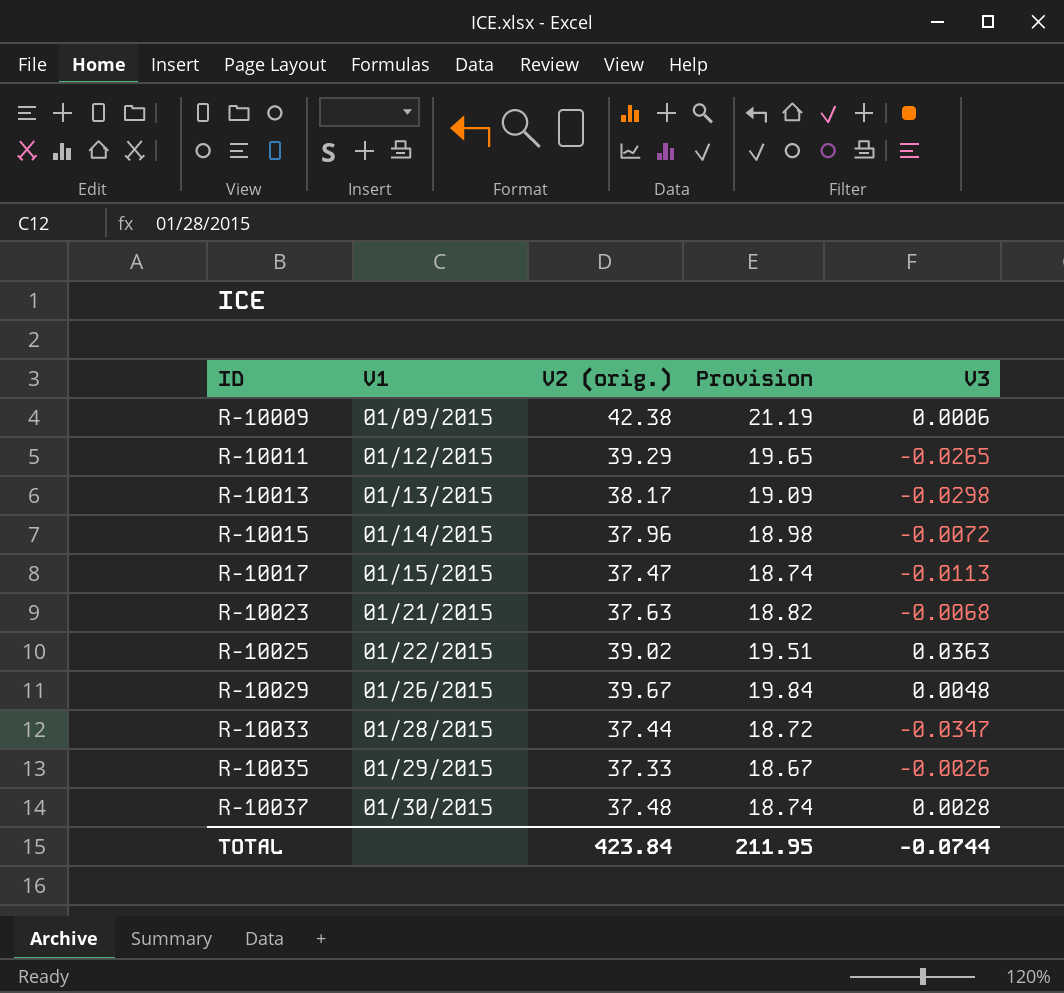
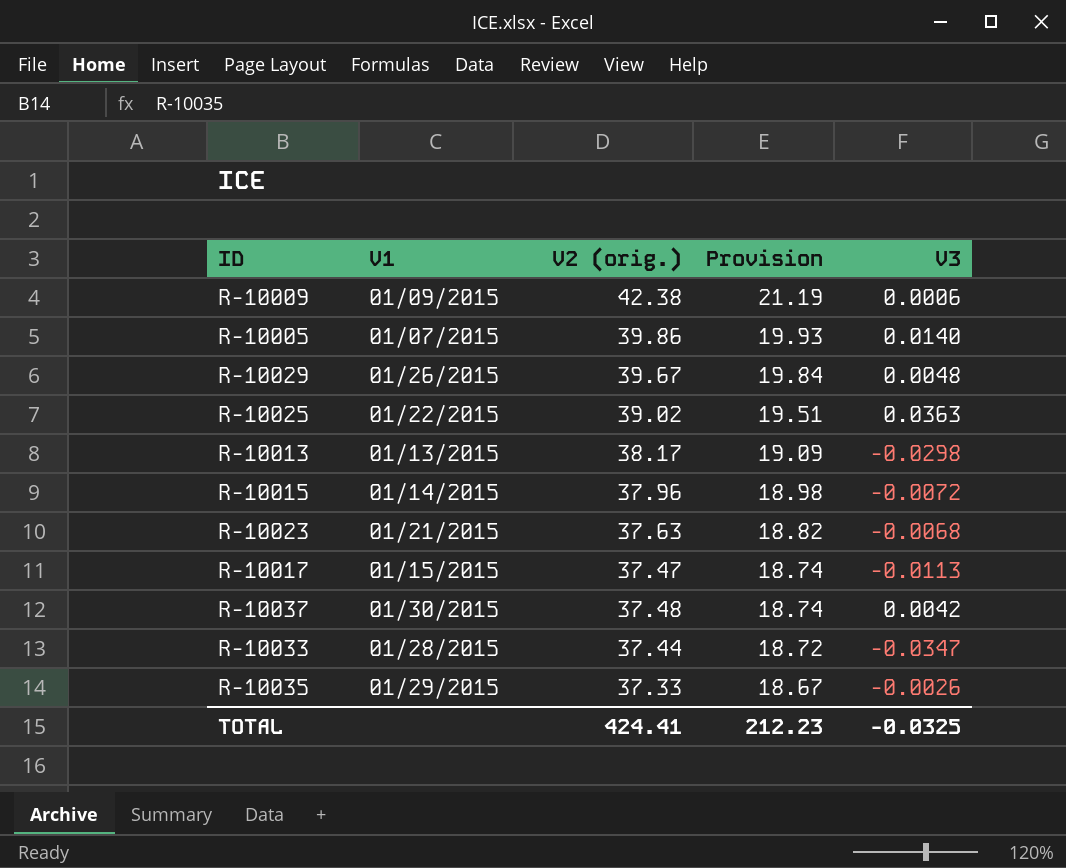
row order: ID ascending -> Provision descending
row R-10011: 01/12/2015 | 39.29 | 19.65 | -0.0265 -> none
row R-10005: none -> 01/07/2015 | 39.86 | 19.93 | 0.0140
R-10037 | V3: 0.0028 -> 0.0042
TOTAL | V2 (orig.): 423.84 -> 424.41
TOTAL | Provision: 211.95 -> 212.23
TOTAL | V3: -0.0744 -> -0.0325

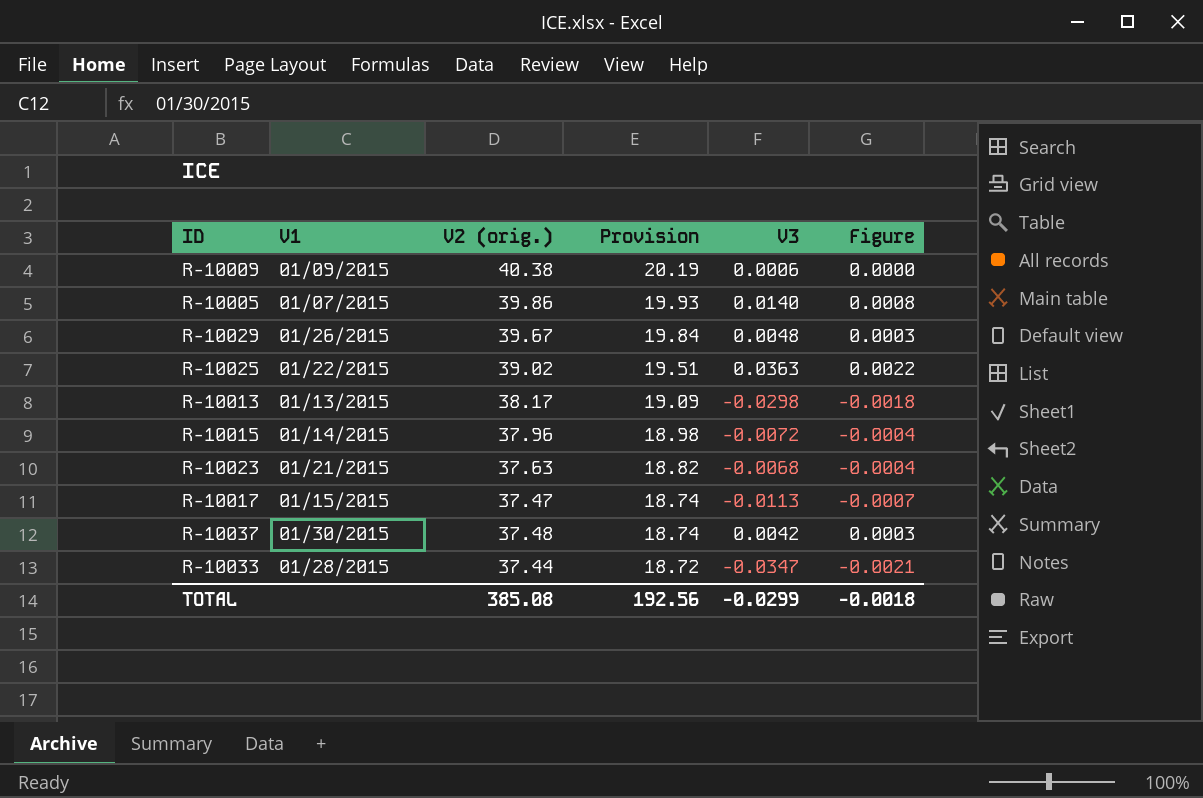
column Figure | formula: none -> [V3] * 0.06
row R-10035: 01/29/2015 | 37.33 | 18.67 | -0.0026 -> none
R-10009 | V2 (orig.): 42.38 -> 40.38
R-10009 | Provision: 21.19 -> 20.19
TOTAL | V2 (orig.): 424.41 -> 385.08
TOTAL | Provision: 212.23 -> 192.56
TOTAL | V3: -0.0325 -> -0.0299

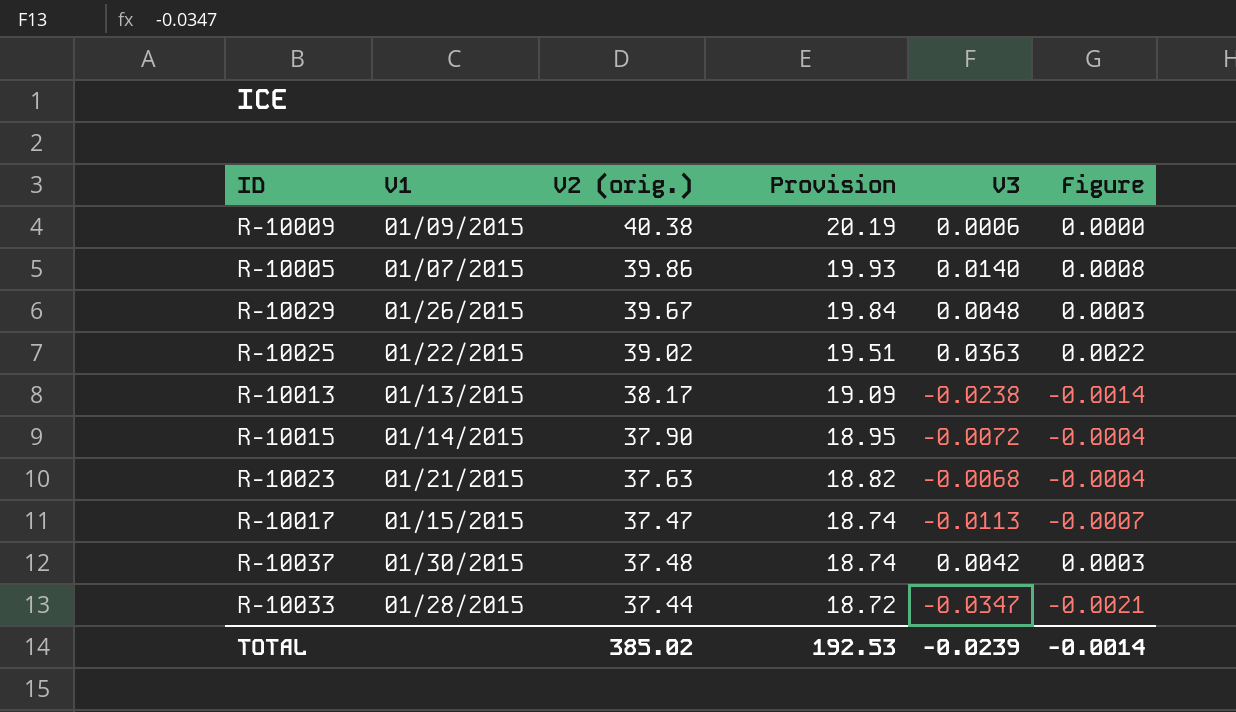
R-10013 | V3: -0.0298 -> -0.0238
R-10013 | Figure: -0.0018 -> -0.0014
R-10015 | V2 (orig.): 37.96 -> 37.90
R-10015 | Provision: 18.98 -> 18.95
TOTAL | V2 (orig.): 385.08 -> 385.02
TOTAL | Provision: 192.56 -> 192.53
TOTAL | V3: -0.0299 -> -0.0239
TOTAL | Figure: -0.0018 -> -0.0014

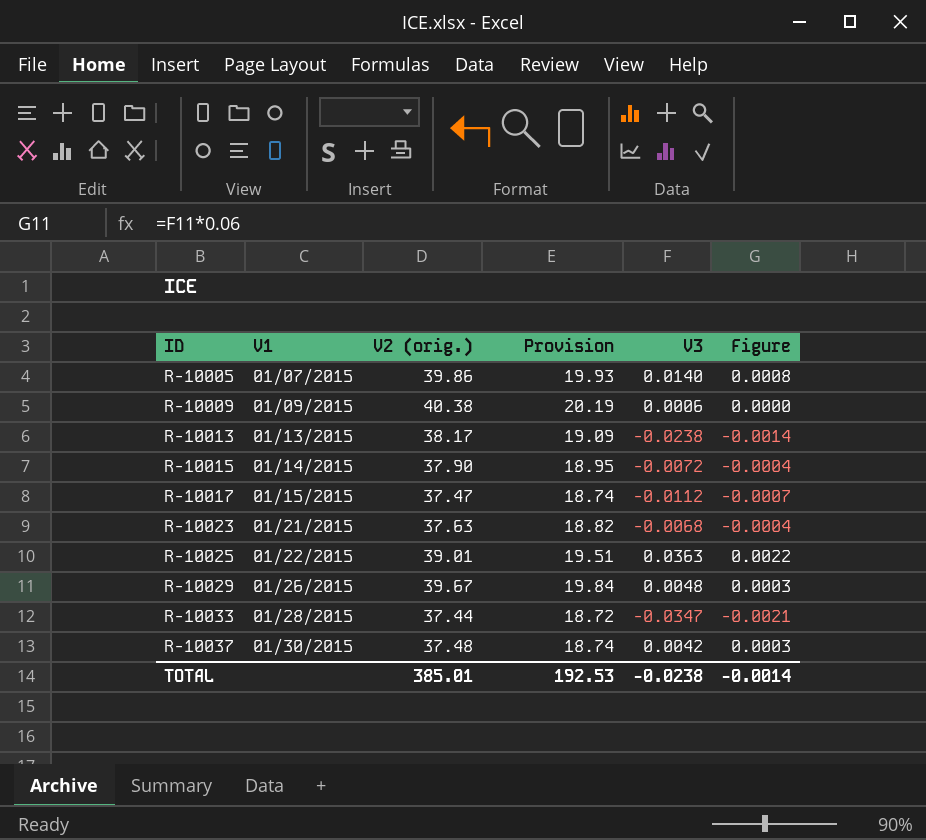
row order: Provision descending -> ID ascending
R-10017 | V3: -0.0113 -> -0.0112
R-10025 | V2 (orig.): 39.02 -> 39.01
TOTAL | V2 (orig.): 385.02 -> 385.01
TOTAL | V3: -0.0239 -> -0.0238

